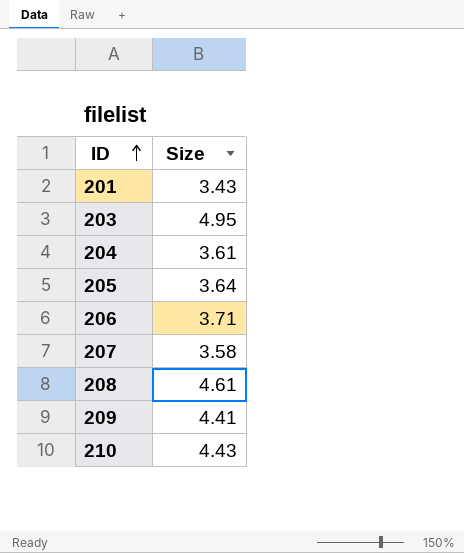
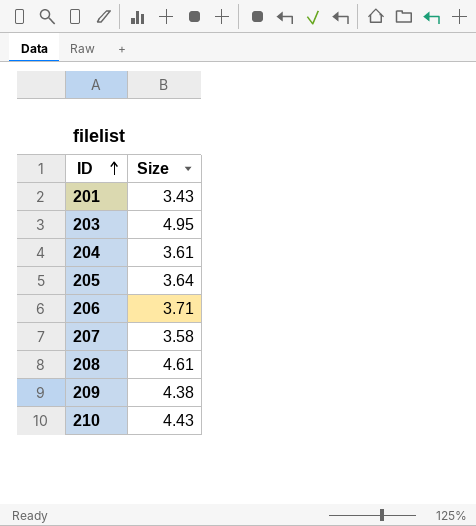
209 | Size: 4.41 -> 4.38

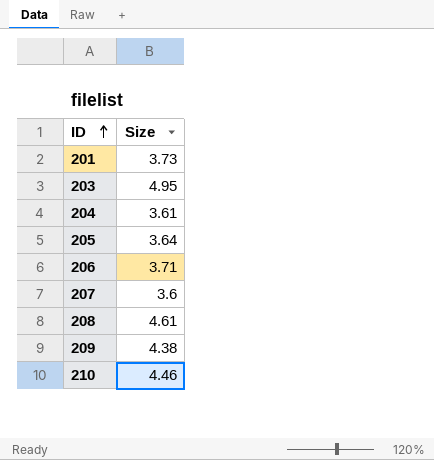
201 | Size: 3.43 -> 3.73
207 | Size: 3.58 -> 3.6
210 | Size: 4.43 -> 4.46

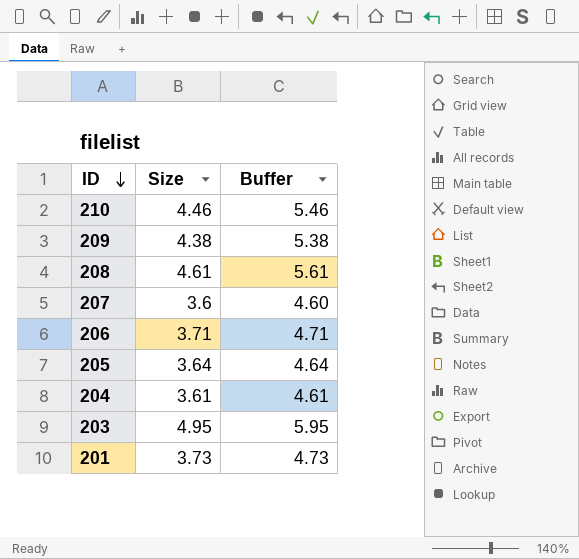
row order: ID ascending -> ID descending
column Buffer | formula: none -> [Size] + 1

